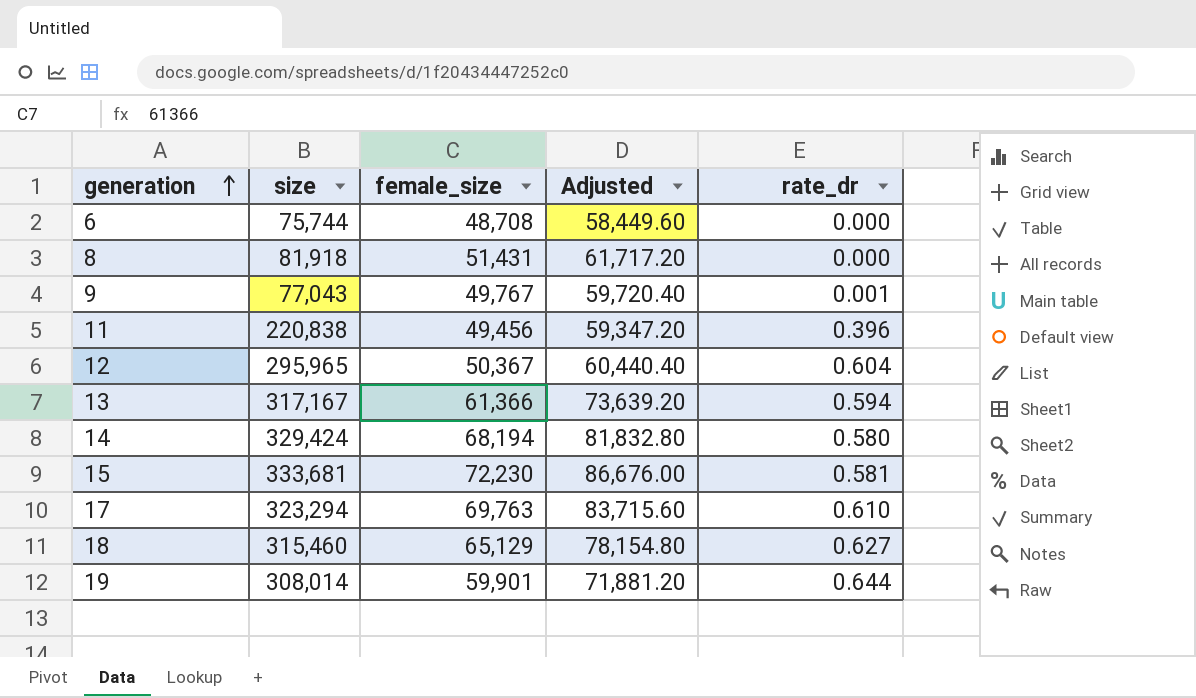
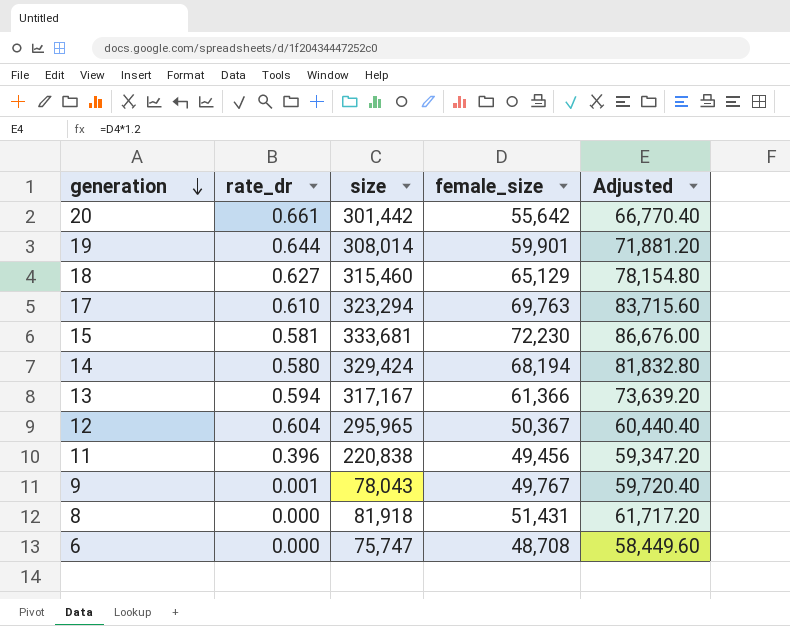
row order: generation ascending -> generation descending
column rate_dr | position: 5 -> 2
row 20: none -> 0.661 | 301,442 | 55,642 | 66,770.40
9 | size: 77,043 -> 78,043
6 | size: 75,744 -> 75,747

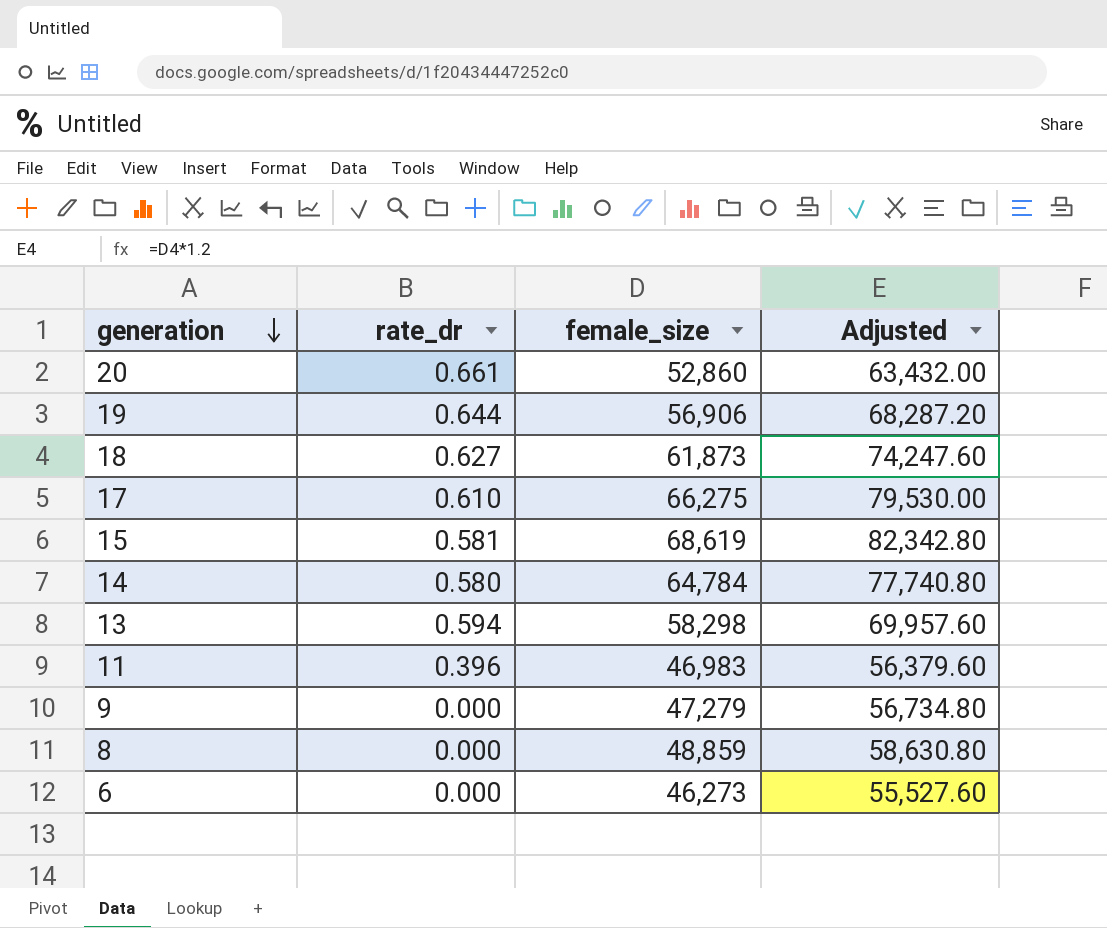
column size | position: 3 -> none
row 12: 0.604 | 295,965 | 50,367 | 60,440.40 -> none
20 | female_size: 55,642 -> 52,860
20 | Adjusted: 66,770.40 -> 63,432.00
19 | female_size: 59,901 -> 56,906
19 | Adjusted: 71,881.20 -> 68,287.20
18 | female_size: 65,129 -> 61,873
18 | Adjusted: 78,154.80 -> 74,247.60
17 | female_size: 69,763 -> 66,275
17 | Adjusted: 83,715.60 -> 79,530.00
15 | female_size: 72,230 -> 68,619
15 | Adjusted: 86,676.00 -> 82,342.80
14 | female_size: 68,194 -> 64,784
14 | Adjusted: 81,832.80 -> 77,740.80
13 | female_size: 61,366 -> 58,298
13 | Adjusted: 73,639.20 -> 69,957.60
11 | female_size: 49,456 -> 46,983
11 | Adjusted: 59,347.20 -> 56,379.60
9 | rate_dr: 0.001 -> 0.000
9 | female_size: 49,767 -> 47,279
9 | Adjusted: 59,720.40 -> 56,734.80
8 | female_size: 51,431 -> 48,859
8 | Adjusted: 61,717.20 -> 58,630.80
6 | female_size: 48,708 -> 46,273
6 | Adjusted: 58,449.60 -> 55,527.60

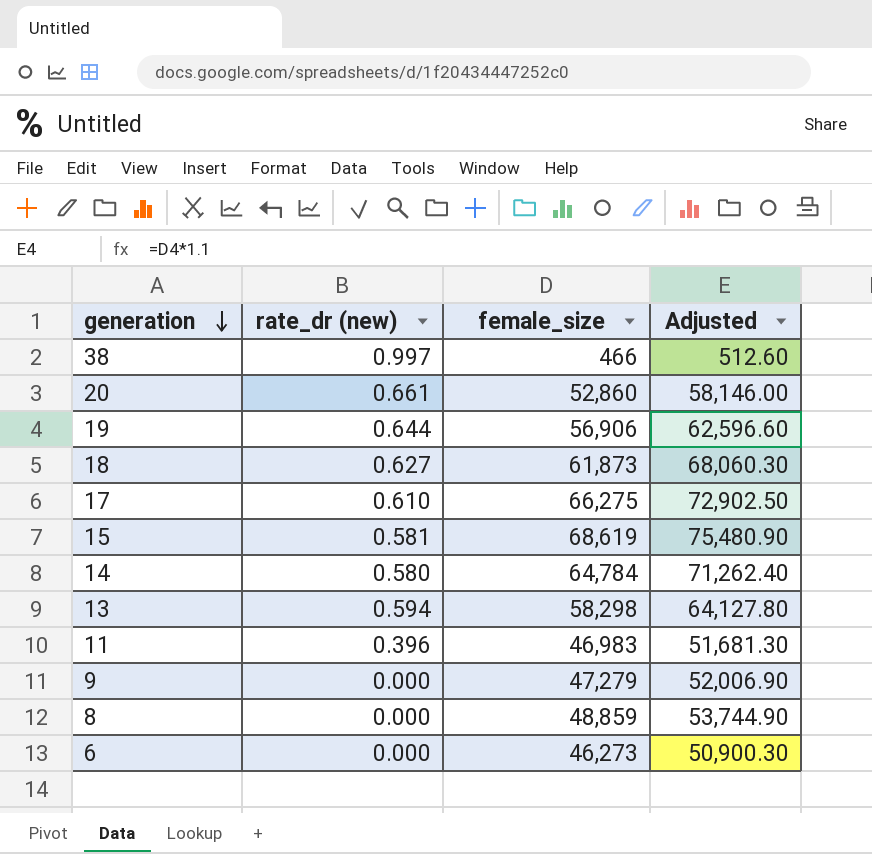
column name: rate_dr -> rate_dr (new)
column Adjusted | formula: [female_size] * 1.2 -> [female_size] * 1.1
row 38: none -> 0.997 | 466 | 512.60

